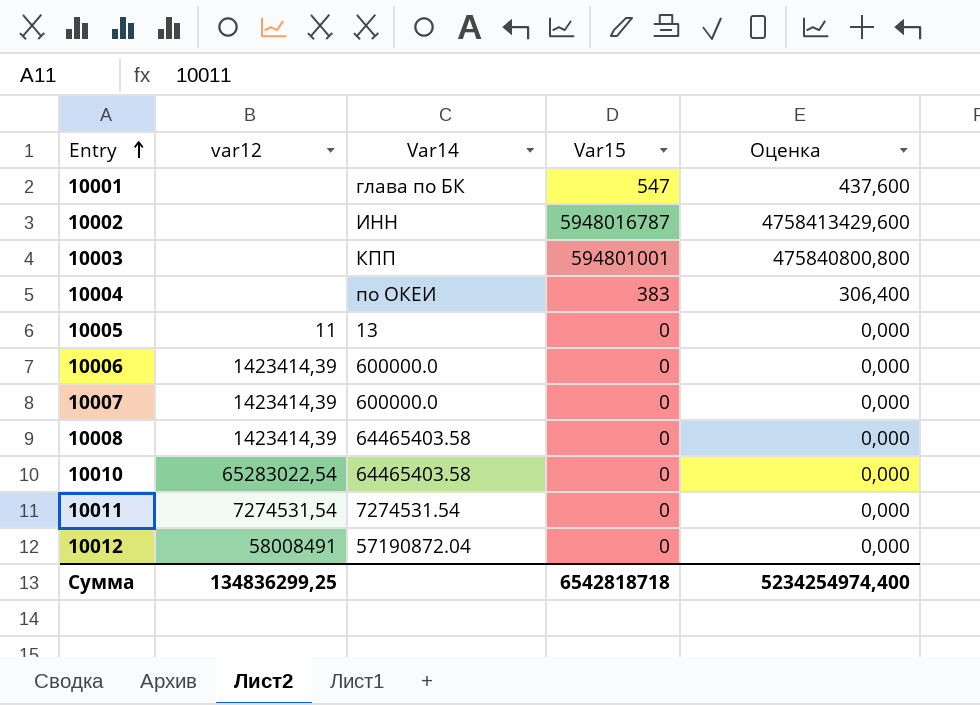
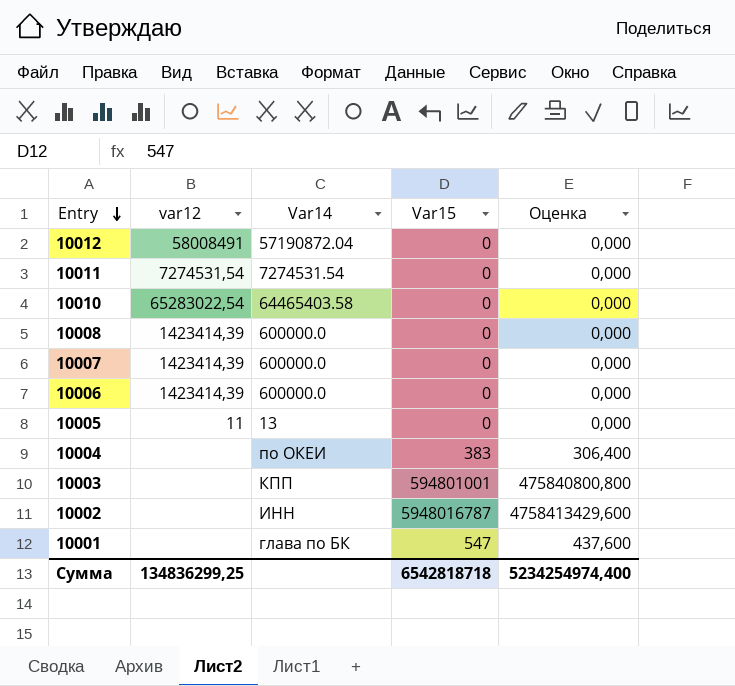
row order: Entry ascending -> Entry descending
10008 | Var14: 64465403.58 -> 600000.0

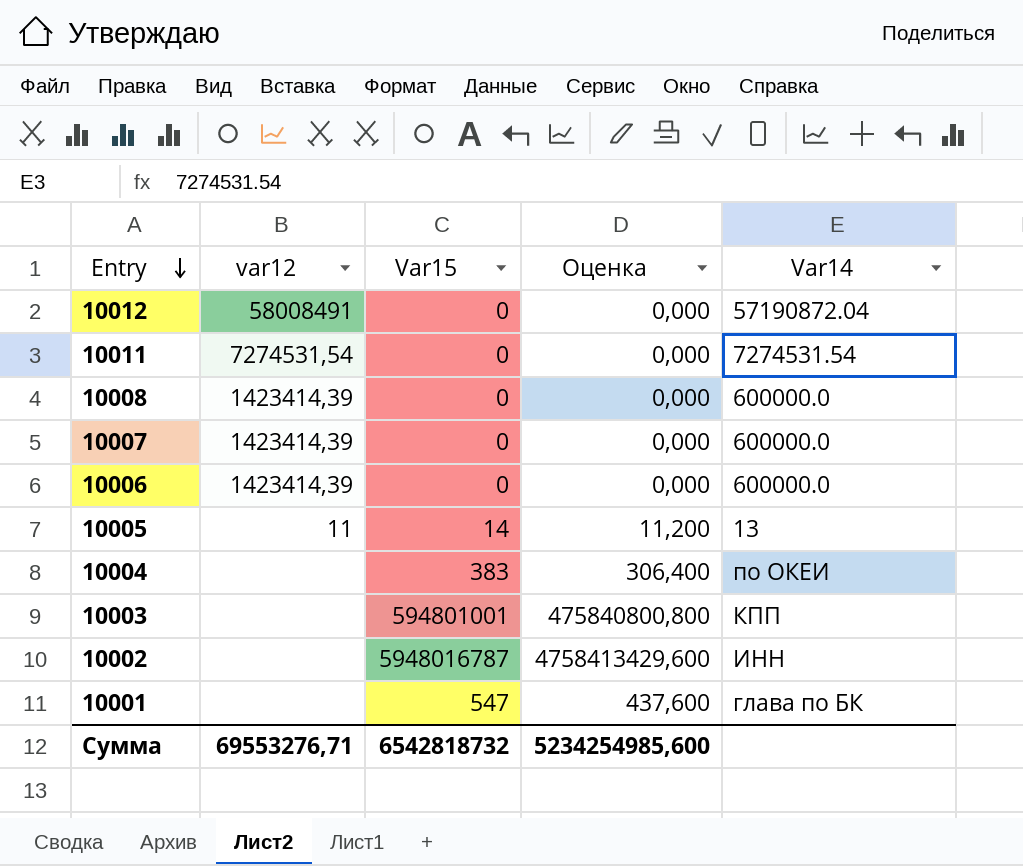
column Var14 | position: 3 -> 5
row 10010: 65283022,54 | 64465403.58 | 0 | 0,000 -> none
10005 | Var15: 0 -> 14
10005 | Оценка: 0,000 -> 11,200
Сумма | var12: 134836299,25 -> 69553276,71
Сумма | Var15: 6542818718 -> 6542818732
Сумма | Оценка: 5234254974,400 -> 5234254985,600

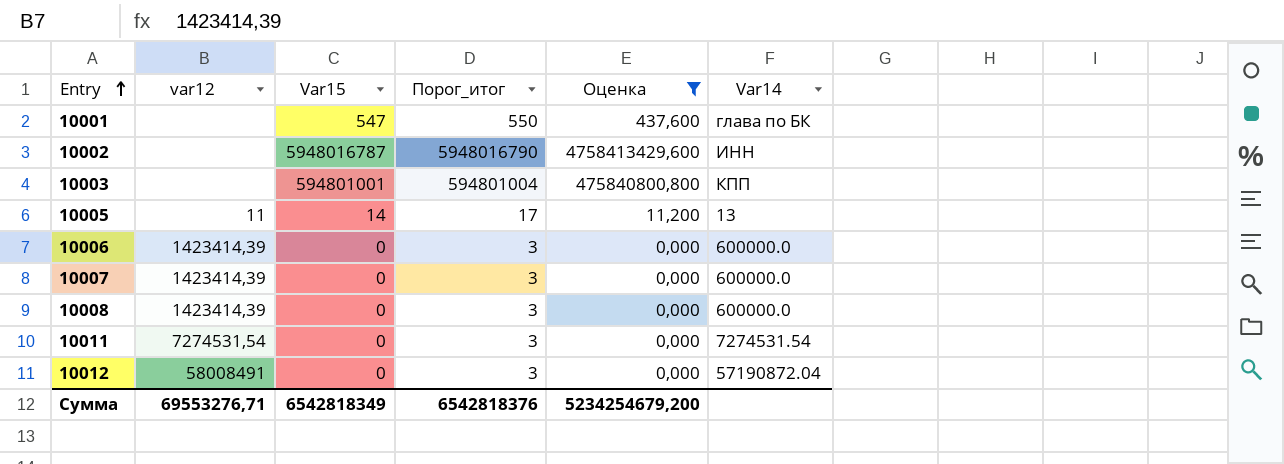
filter: none -> Оценка != 306,400
row order: Entry descending -> Entry ascending
column Порог_итог | formula: none -> [Var15] + 3
Сумма | Var15: 6542818732 -> 6542818349
Сумма | Оценка: 5234254985,600 -> 5234254679,200

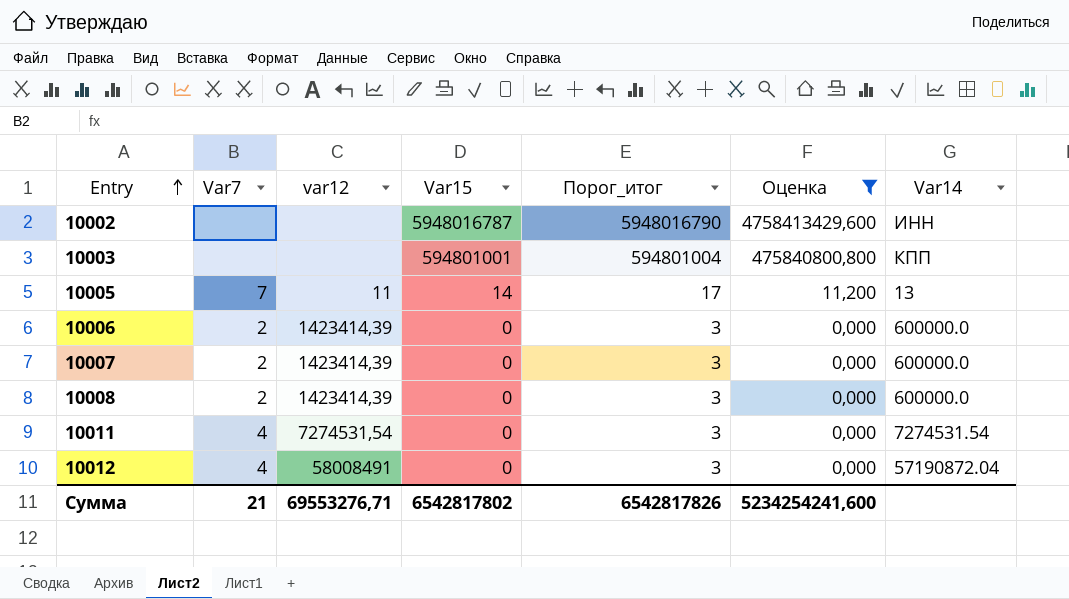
column Var7 | position: none -> 2
row 10001: none | 547 | 550 | 437,600 | глава по БК -> none
Сумма | Var15: 6542818349 -> 6542817802
Сумма | Порог_итог: 6542818376 -> 6542817826
Сумма | Оценка: 5234254679,200 -> 5234254241,600

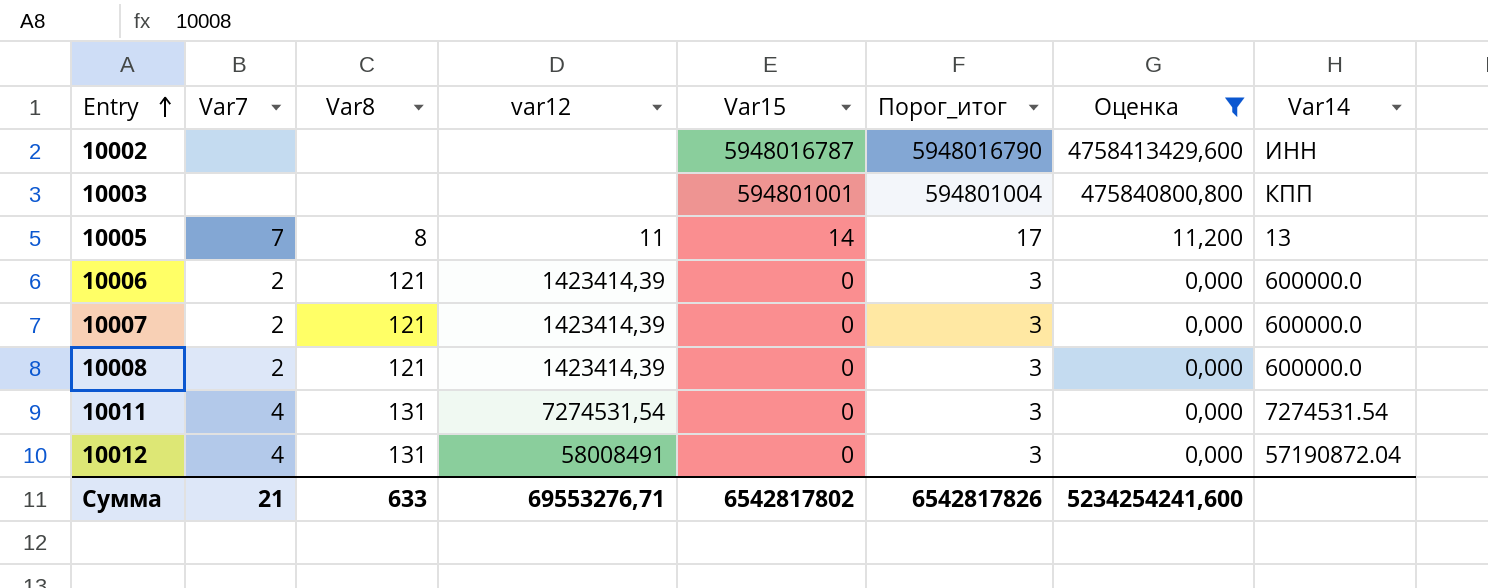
column Var8 | position: none -> 3

